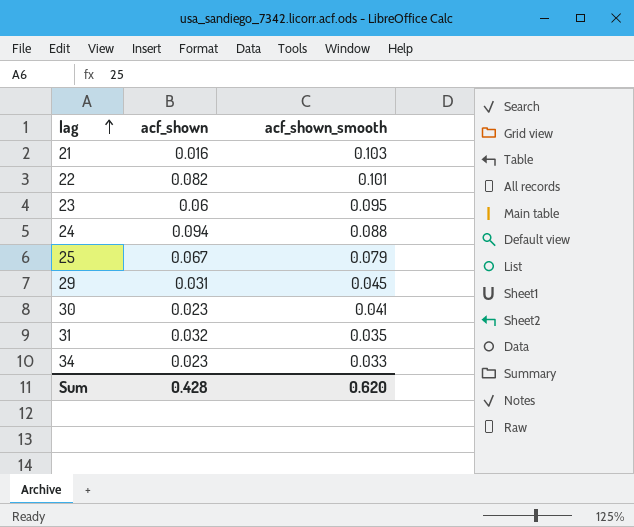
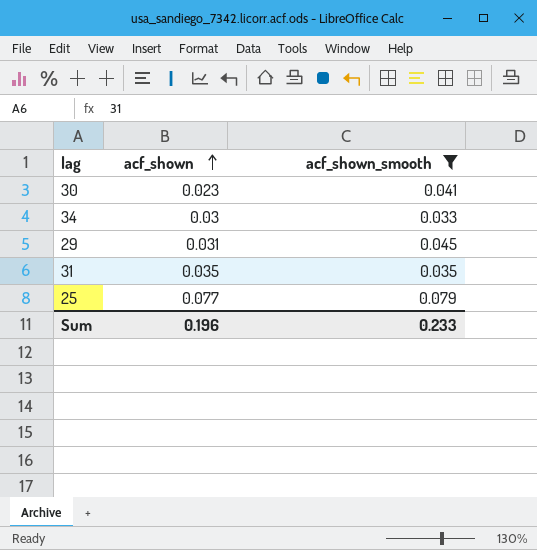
filter: none -> acf_shown_smooth <= 0.079
row order: lag ascending -> acf_shown ascending
34 | acf_shown: 0.023 -> 0.03
31 | acf_shown: 0.032 -> 0.035
25 | acf_shown: 0.067 -> 0.077
Sum | acf_shown: 0.428 -> 0.196
Sum | acf_shown_smooth: 0.620 -> 0.233

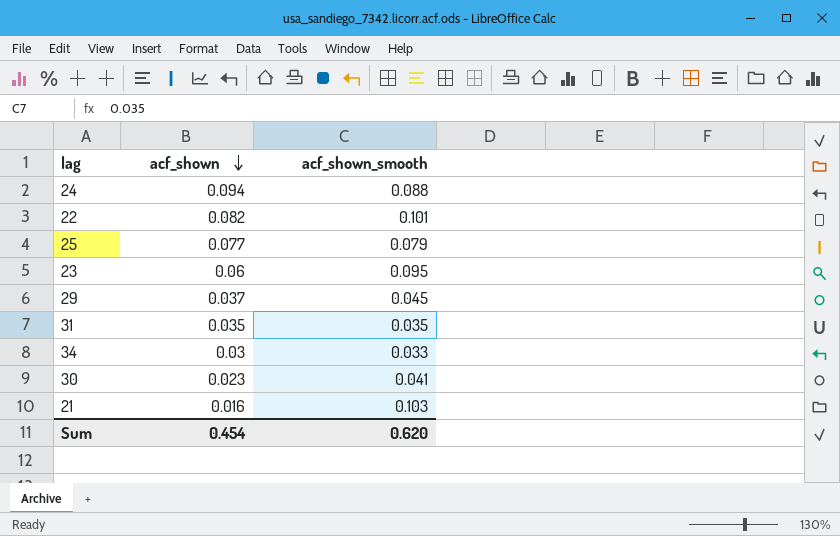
filter: acf_shown_smooth <= 0.079 -> none
row order: acf_shown ascending -> acf_shown descending
29 | acf_shown: 0.031 -> 0.037
Sum | acf_shown: 0.196 -> 0.454
Sum | acf_shown_smooth: 0.233 -> 0.620

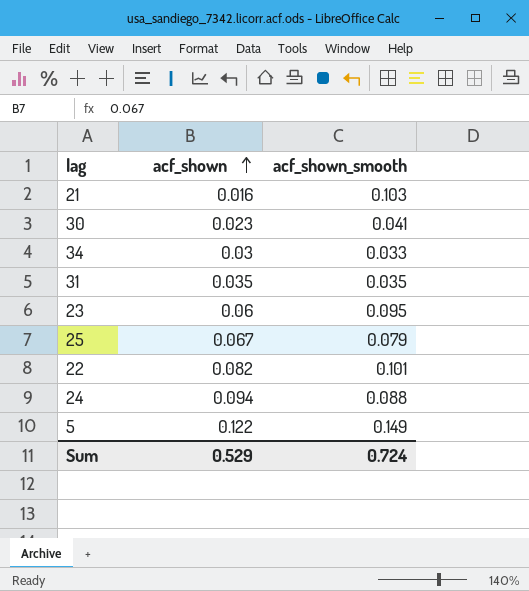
row order: acf_shown descending -> acf_shown ascending
row 29: 0.037 | 0.045 -> none
25 | acf_shown: 0.077 -> 0.067
row 5: none -> 0.122 | 0.149
Sum | acf_shown: 0.454 -> 0.529
Sum | acf_shown_smooth: 0.620 -> 0.724

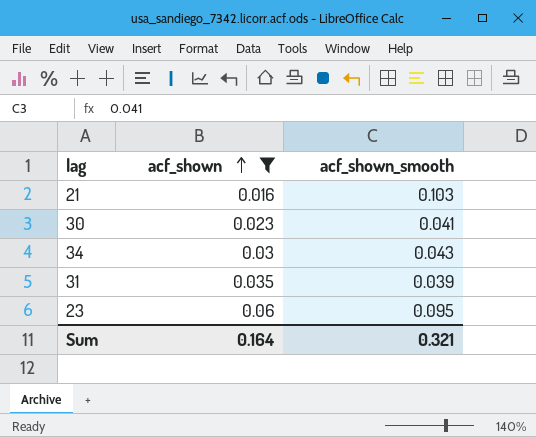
filter: none -> acf_shown <= 0.06
34 | acf_shown_smooth: 0.033 -> 0.043
31 | acf_shown_smooth: 0.035 -> 0.039
Sum | acf_shown: 0.529 -> 0.164
Sum | acf_shown_smooth: 0.724 -> 0.321

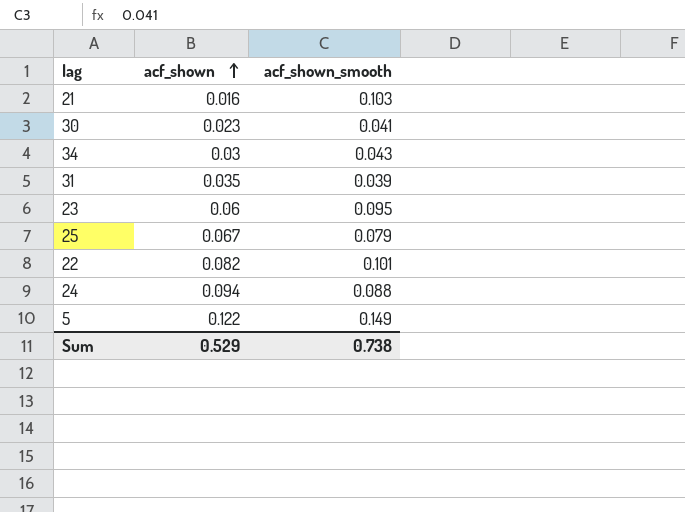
filter: acf_shown <= 0.06 -> none
Sum | acf_shown: 0.164 -> 0.529
Sum | acf_shown_smooth: 0.321 -> 0.738

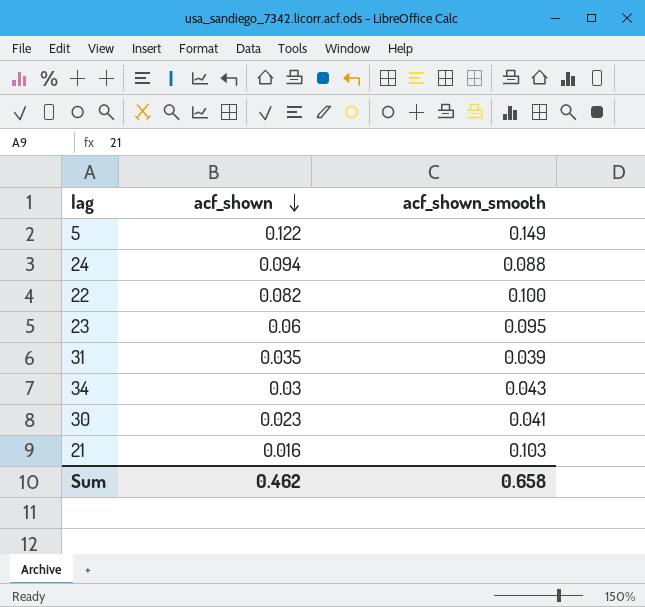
row order: acf_shown ascending -> acf_shown descending
row 25: 0.067 | 0.079 -> none
22 | acf_shown_smooth: 0.101 -> 0.100
Sum | acf_shown: 0.529 -> 0.462
Sum | acf_shown_smooth: 0.738 -> 0.658

